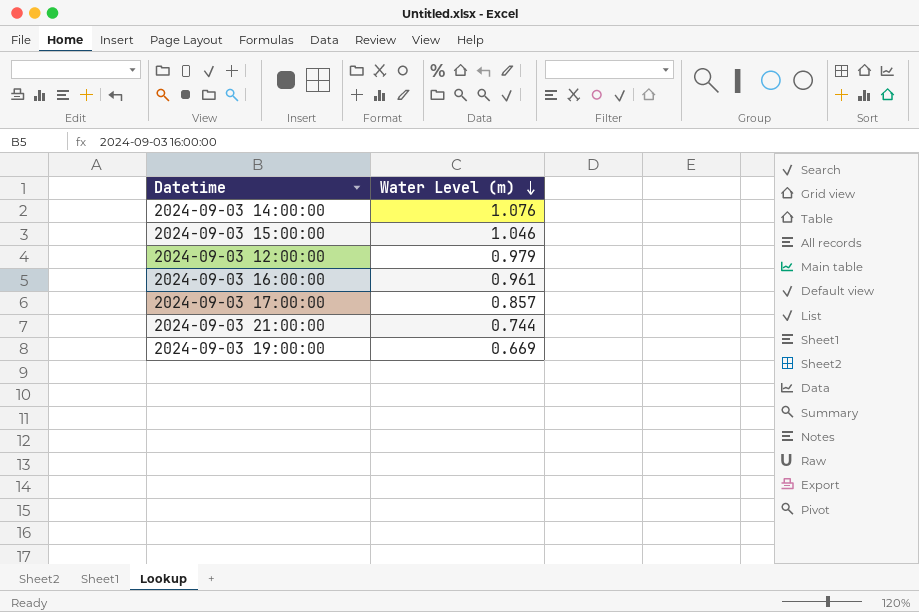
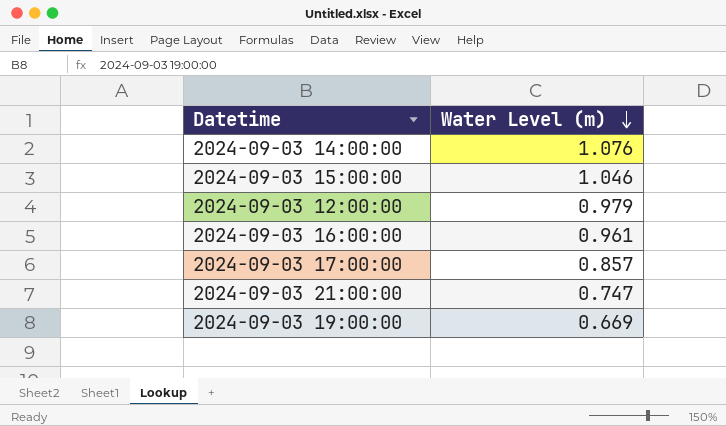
2024-09-03 21:00:00 | Water Level (m): 0.744 -> 0.747

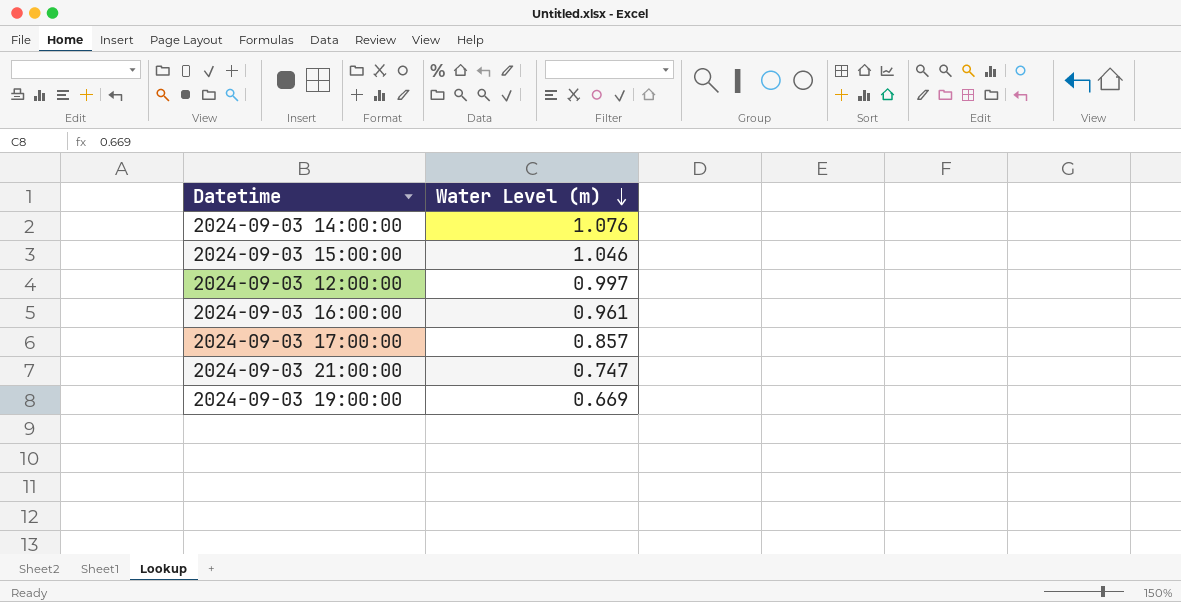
2024-09-03 12:00:00 | Water Level (m): 0.979 -> 0.997

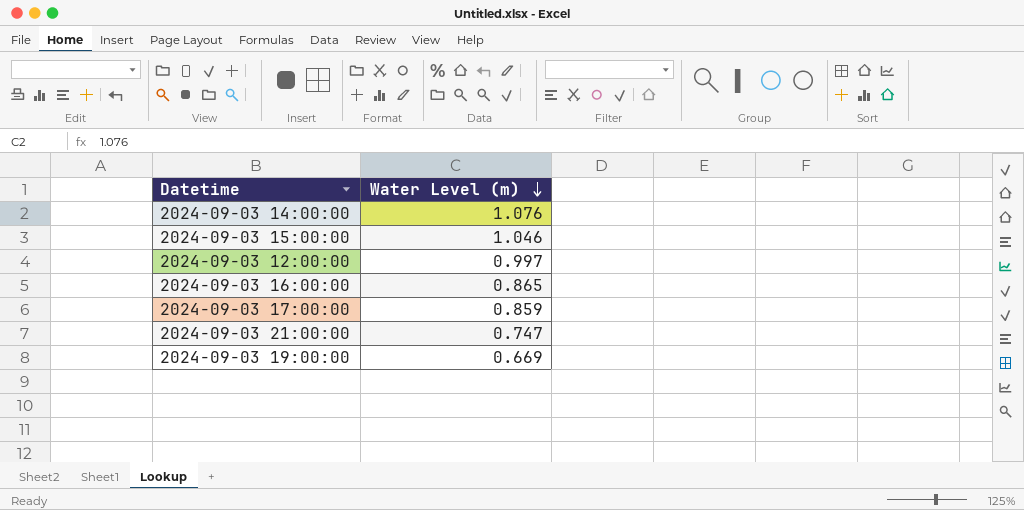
2024-09-03 16:00:00 | Water Level (m): 0.961 -> 0.865
2024-09-03 17:00:00 | Water Level (m): 0.857 -> 0.859

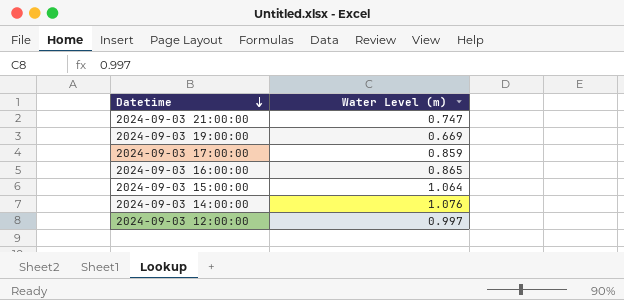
row order: Water Level (m) descending -> Datetime descending
2024-09-03 15:00:00 | Water Level (m): 1.046 -> 1.064

